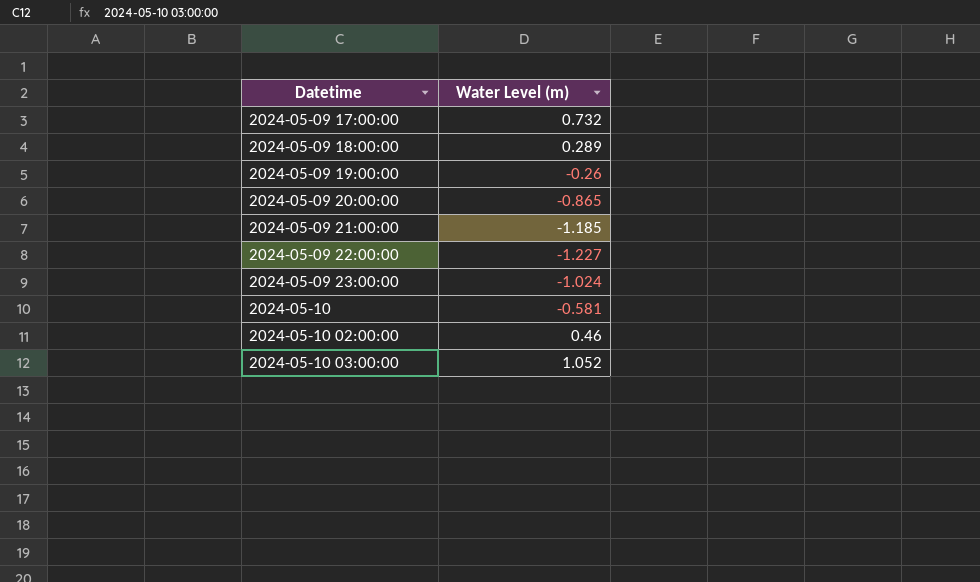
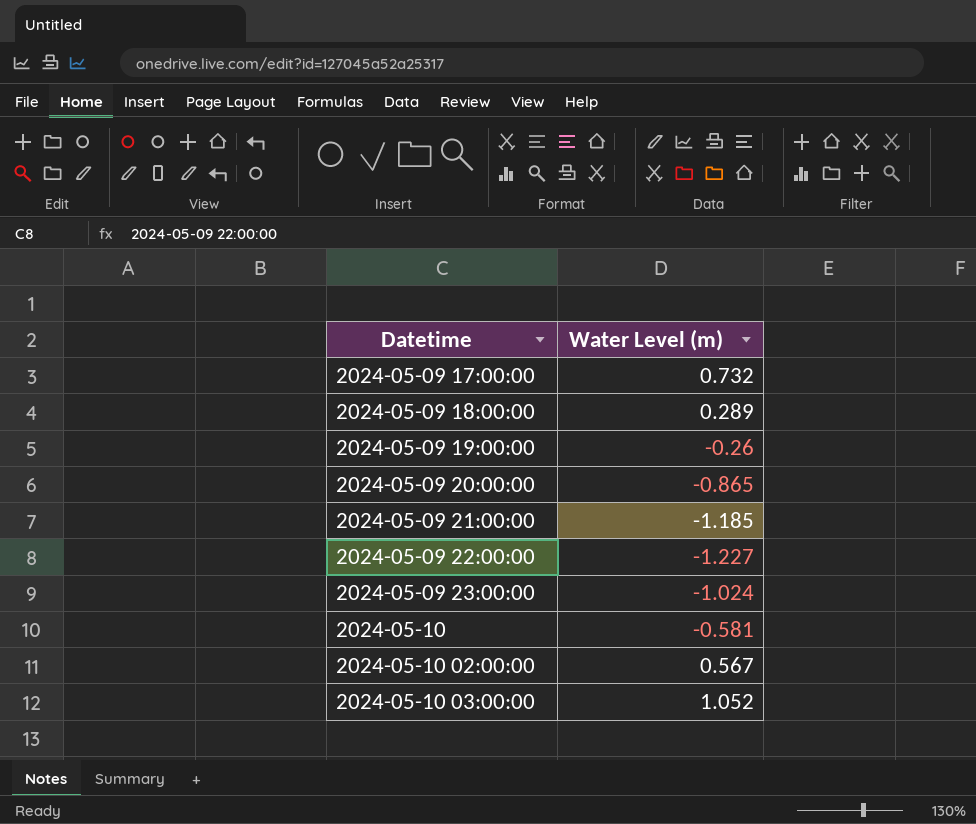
2024-05-10 02:00:00 | Water Level (m): 0.46 -> 0.567

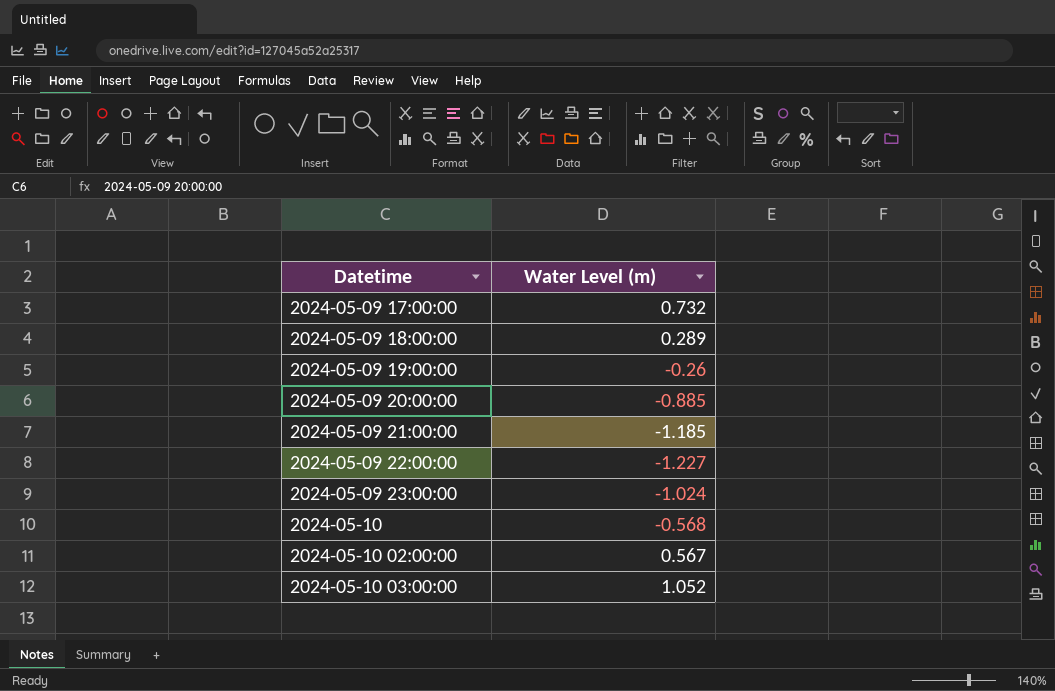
2024-05-09 20:00:00 | Water Level (m): -0.865 -> -0.885
2024-05-10 | Water Level (m): -0.581 -> -0.568

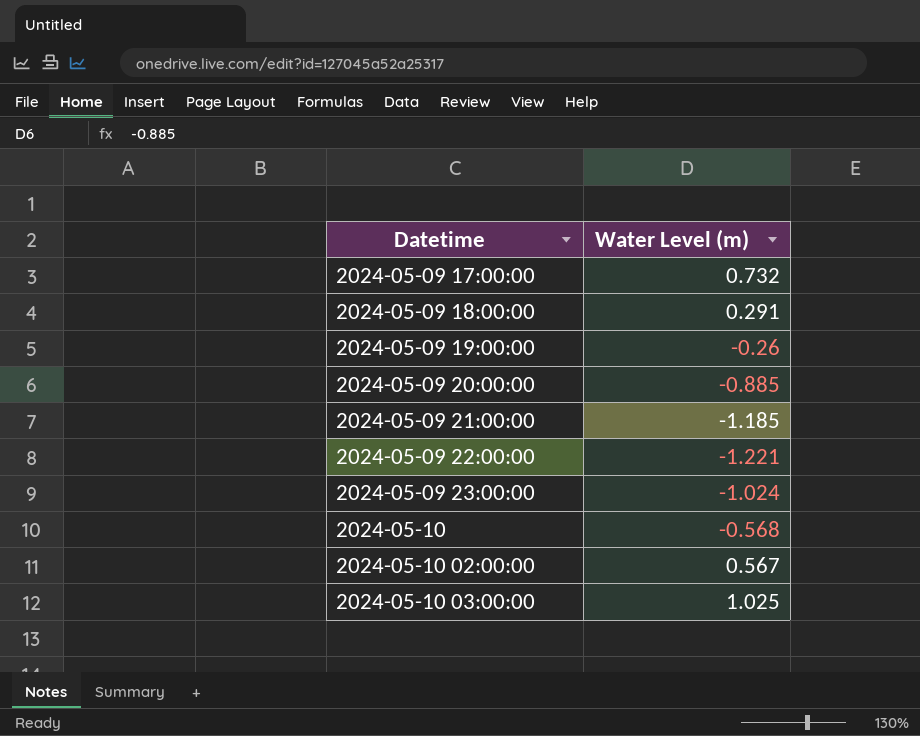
2024-05-09 18:00:00 | Water Level (m): 0.289 -> 0.291
2024-05-09 22:00:00 | Water Level (m): -1.227 -> -1.221
2024-05-10 03:00:00 | Water Level (m): 1.052 -> 1.025

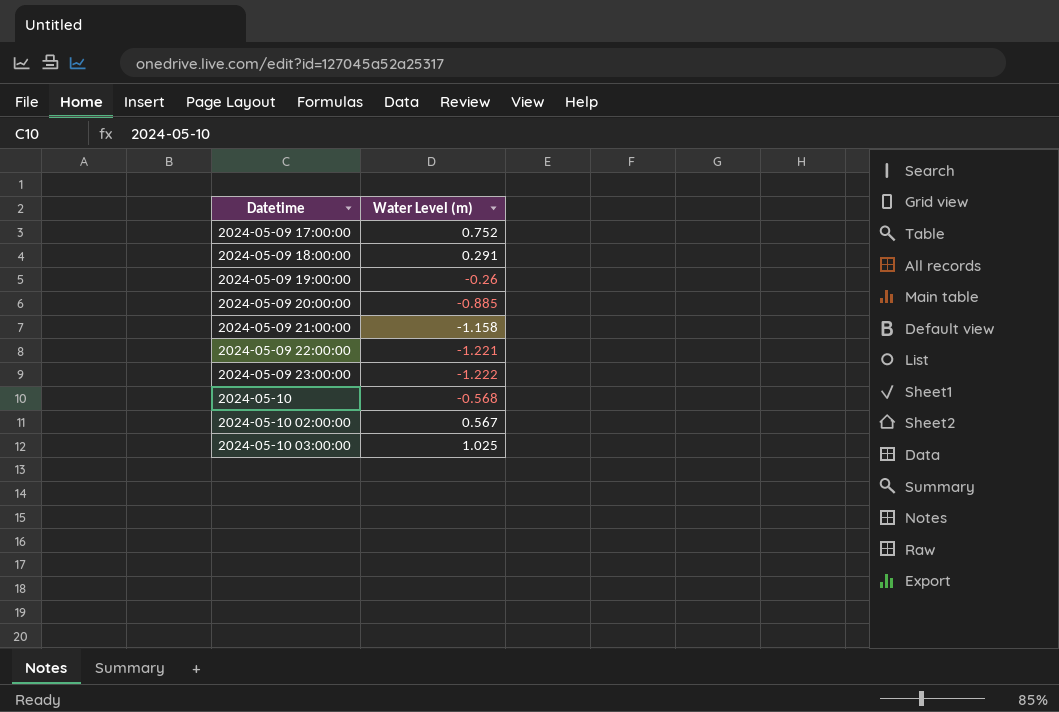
2024-05-09 17:00:00 | Water Level (m): 0.732 -> 0.752
2024-05-09 21:00:00 | Water Level (m): -1.185 -> -1.158
2024-05-09 23:00:00 | Water Level (m): -1.024 -> -1.222

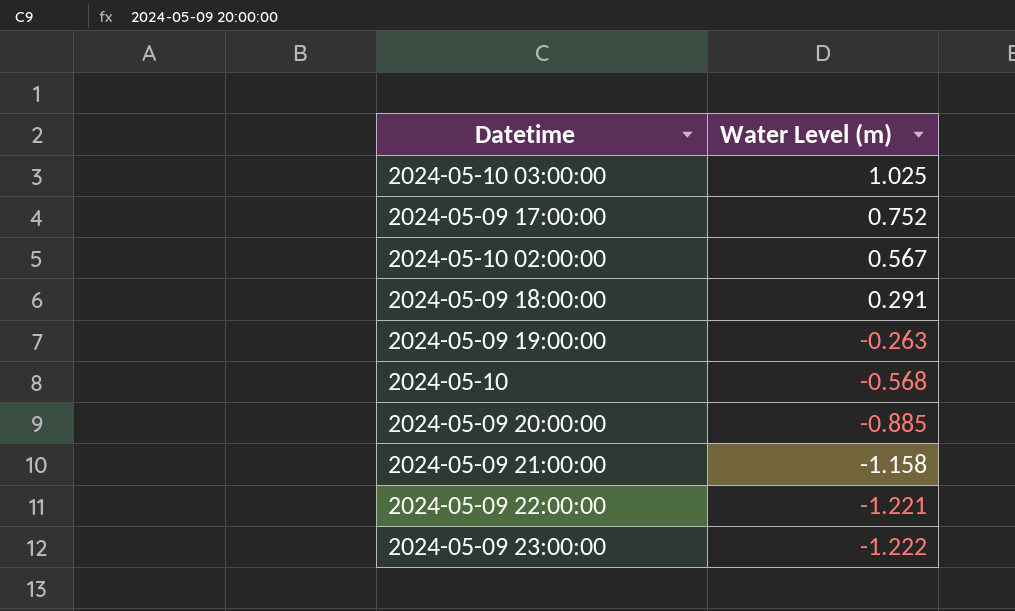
row order: Datetime ascending -> Water Level (m) descending
2024-05-09 19:00:00 | Water Level (m): -0.26 -> -0.263

